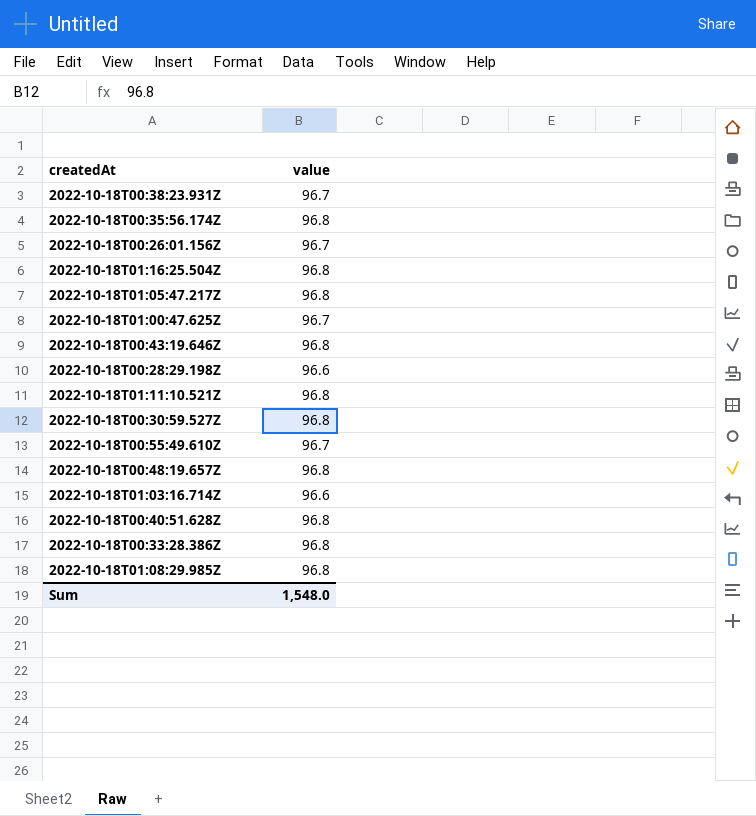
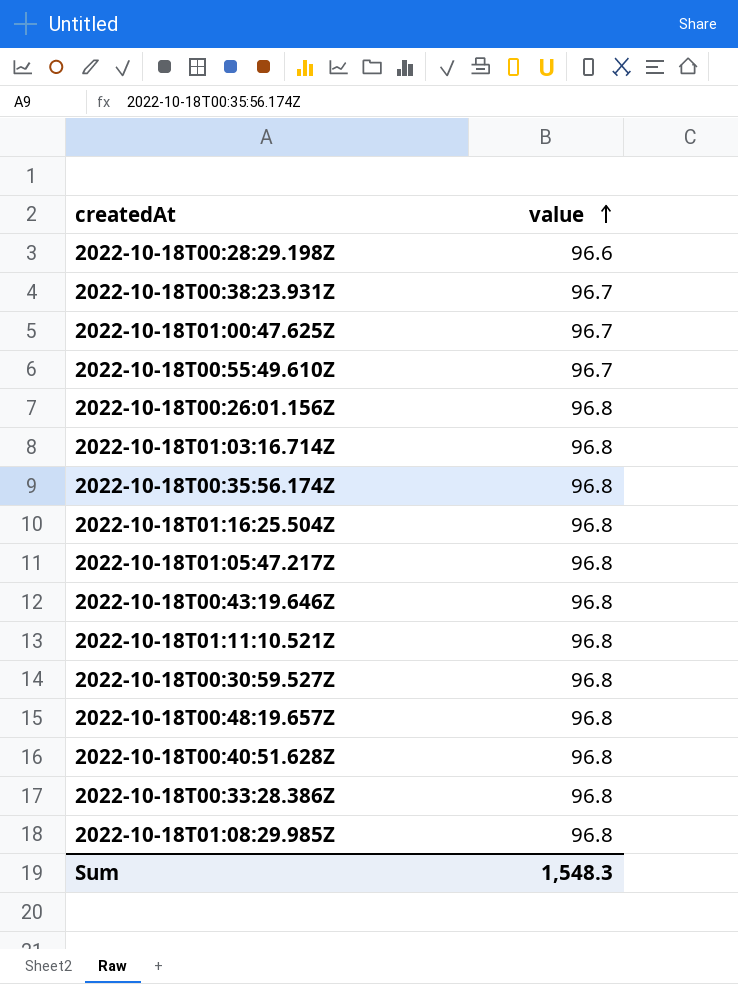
row order: none -> value ascending
2022-10-18T00:26:01.156Z | value: 96.7 -> 96.8
2022-10-18T01:03:16.714Z | value: 96.6 -> 96.8
Sum | value: 1,548.0 -> 1,548.3

